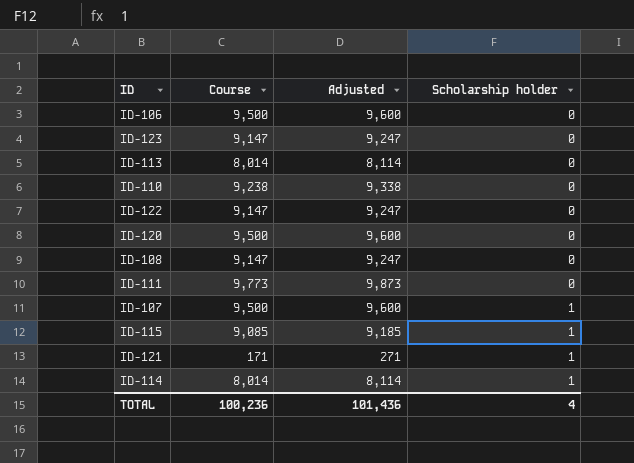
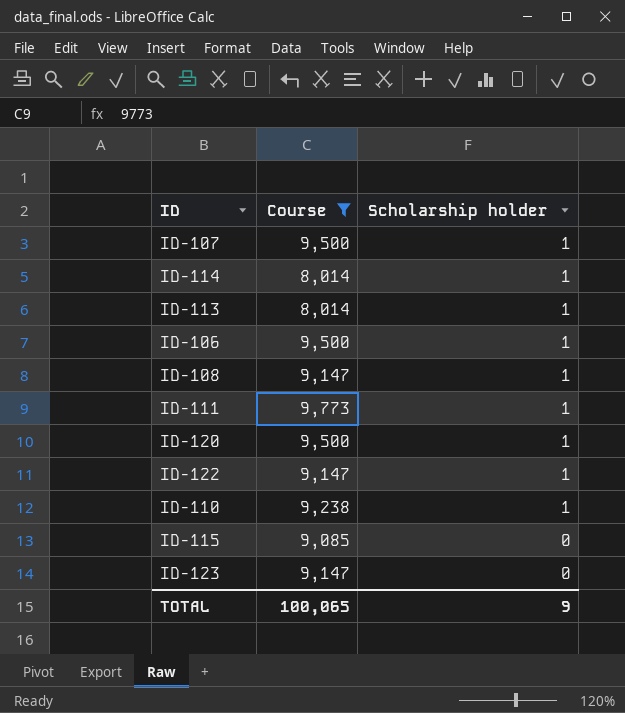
filter: none -> Course != 171
row order: Scholarship holder ascending -> Scholarship holder descending
column Adjusted | formula: [Course] + 100 -> none
ID-113 | Scholarship holder: 0 -> 1
ID-106 | Scholarship holder: 0 -> 1
ID-108 | Scholarship holder: 0 -> 1
ID-111 | Scholarship holder: 0 -> 1
ID-120 | Scholarship holder: 0 -> 1
ID-122 | Scholarship holder: 0 -> 1
ID-110 | Scholarship holder: 0 -> 1
ID-115 | Scholarship holder: 1 -> 0
TOTAL | Course: 100,236 -> 100,065
TOTAL | Scholarship holder: 4 -> 9

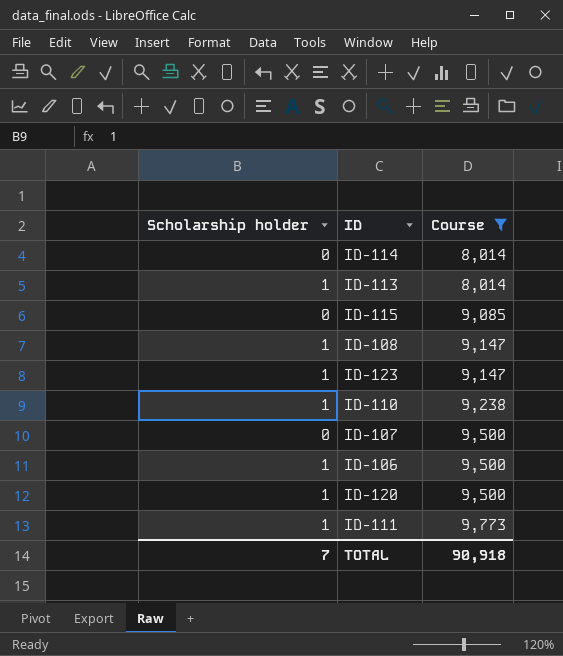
row order: Scholarship holder descending -> Course ascending
column Scholarship holder | position: 3 -> 1
row ID-122: 9,147 | 1 -> none
ID-114 | Scholarship holder: 1 -> 0
ID-123 | Scholarship holder: 0 -> 1
ID-107 | Scholarship holder: 1 -> 0
TOTAL | Scholarship holder: 9 -> 7
TOTAL | Course: 100,065 -> 90,918

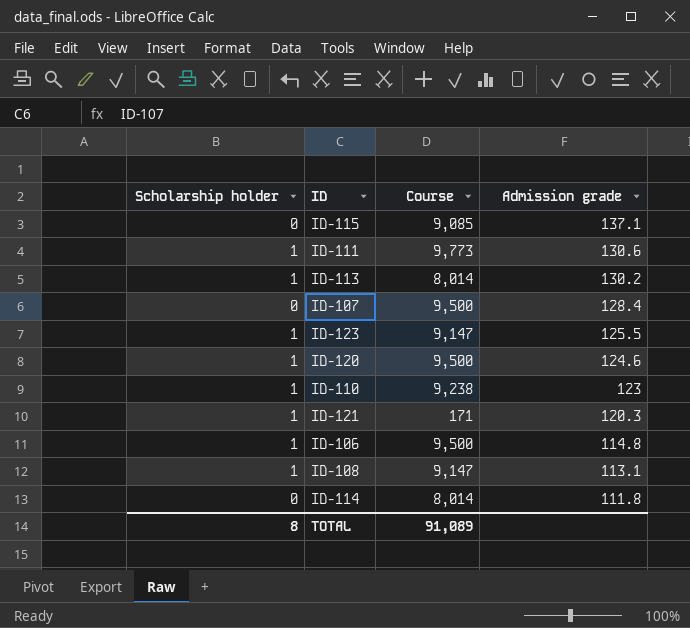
filter: Course != 171 -> none
row order: Course ascending -> Admission grade descending
column Admission grade | position: none -> 4
TOTAL | Scholarship holder: 7 -> 8
TOTAL | Course: 90,918 -> 91,089

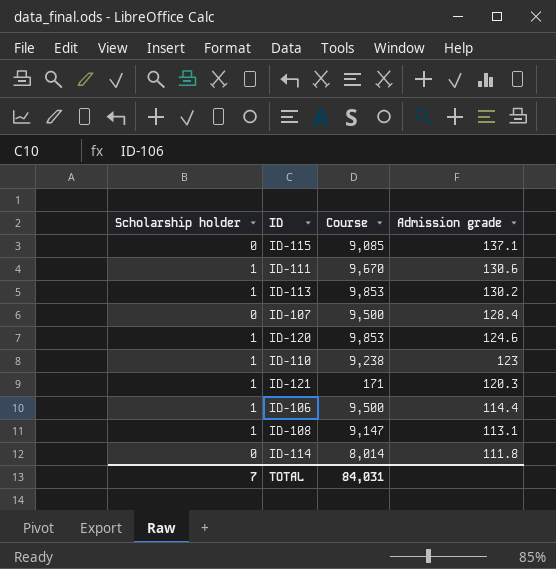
row ID-123: 1 | 9,147 | 125.5 -> none
ID-111 | Course: 9,773 -> 9,670
ID-113 | Course: 8,014 -> 9,853
ID-120 | Course: 9,500 -> 9,853
ID-106 | Admission grade: 114.8 -> 114.4
TOTAL | Scholarship holder: 8 -> 7
TOTAL | Course: 91,089 -> 84,031

